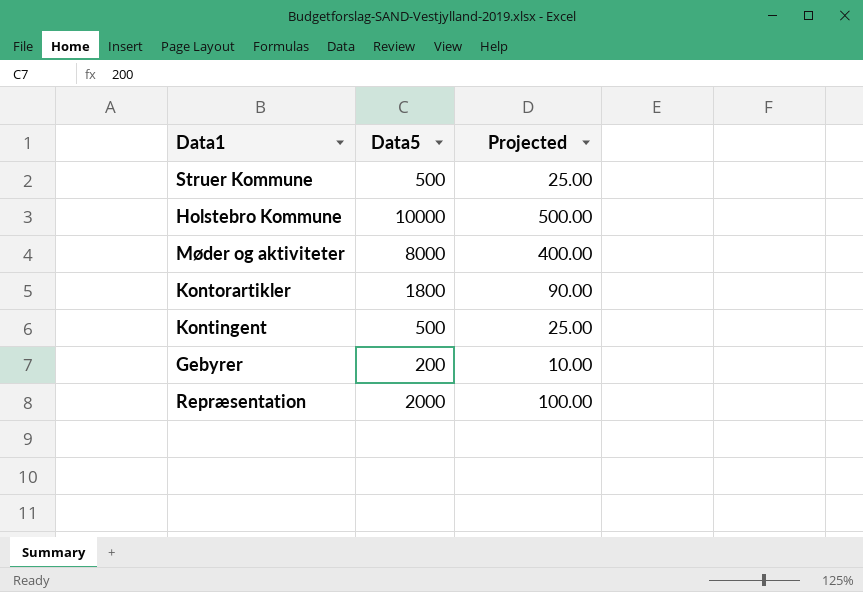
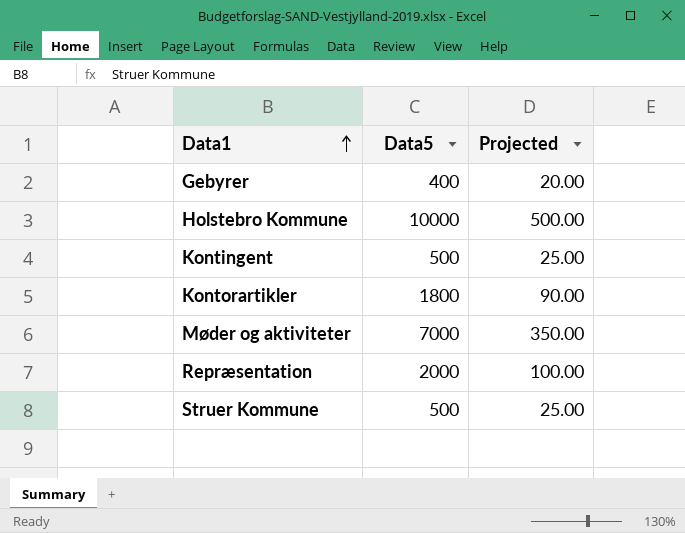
row order: none -> Data1 ascending
Gebyrer | Data5: 200 -> 400
Gebyrer | Projected: 10.00 -> 20.00
Møder og aktiviteter | Data5: 8000 -> 7000
Møder og aktiviteter | Projected: 400.00 -> 350.00

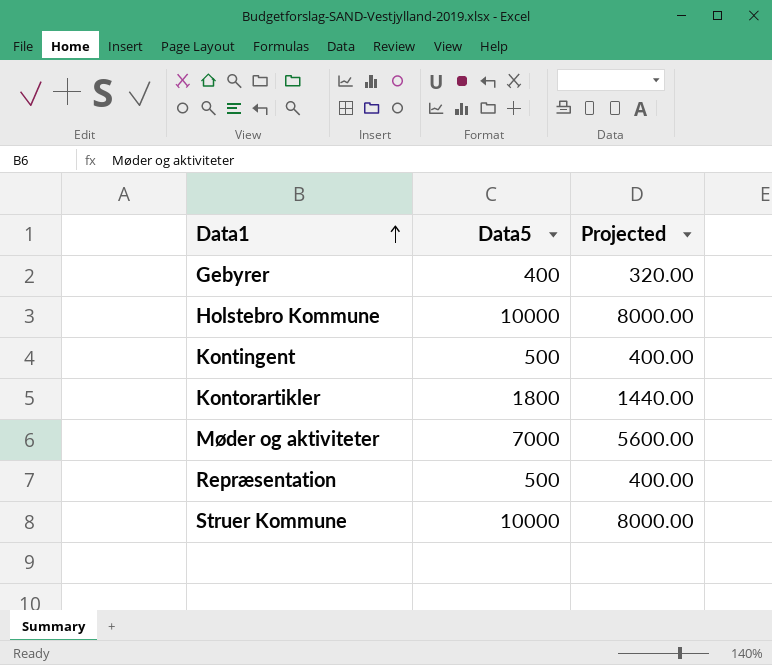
column Projected | formula: [Data5] * 0.05 -> [Data5] * 0.8
Repræsentation | Data5: 2000 -> 500
Struer Kommune | Data5: 500 -> 10000

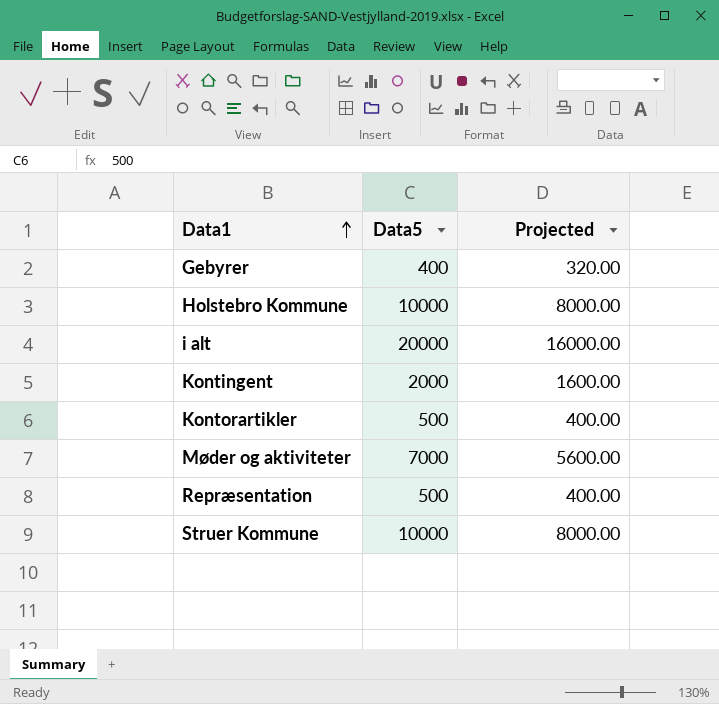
row i alt: none -> 20000 | 16000.00
Kontingent | Data5: 500 -> 2000
Kontingent | Projected: 400.00 -> 1600.00
Kontorartikler | Data5: 1800 -> 500
Kontorartikler | Projected: 1440.00 -> 400.00

